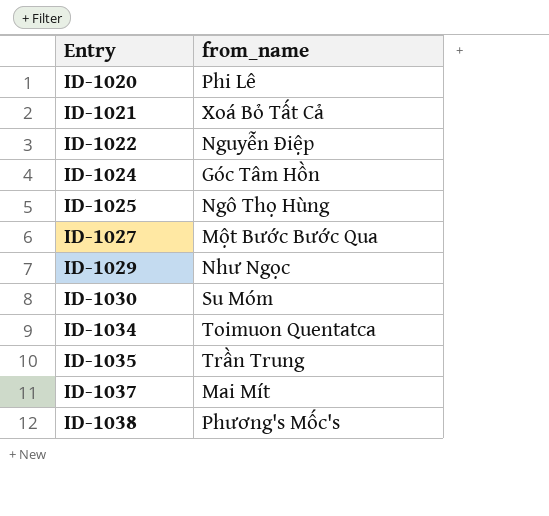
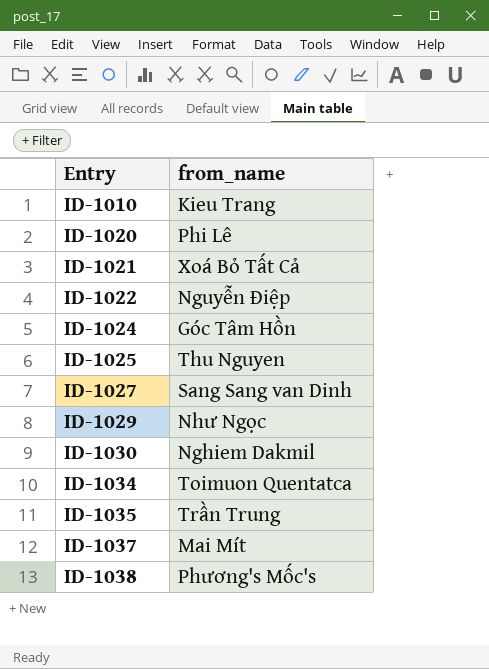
row ID-1010: none -> Kieu Trang
ID-1025 | from_name: Ngô Thọ Hùng -> Thu Nguyen
ID-1027 | from_name: Một Bước Bước Qua -> Sang Sang van Dinh
ID-1030 | from_name: Su Móm -> Nghiem Dakmil

